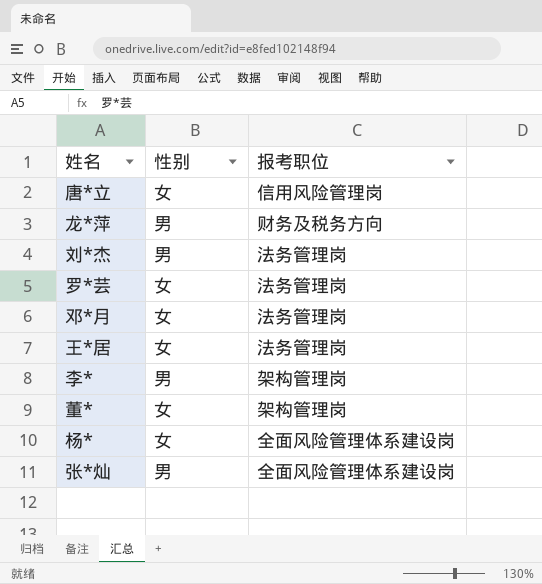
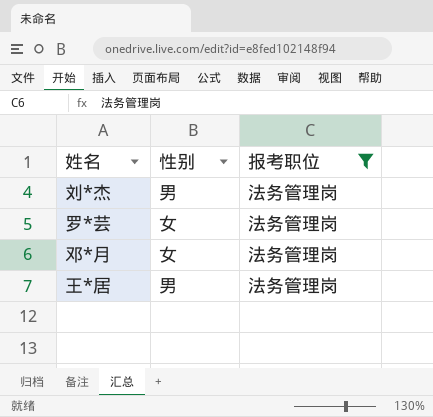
filter: none -> 报考职位 = 法务管理岗
王*居 | 性别: 女 -> 男

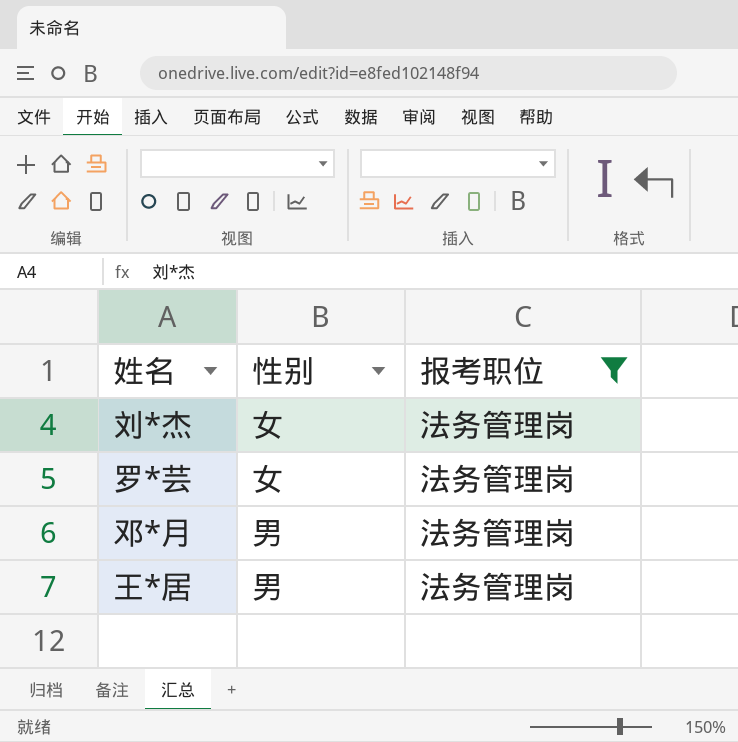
刘*杰 | 性别: 男 -> 女
邓*月 | 性别: 女 -> 男

